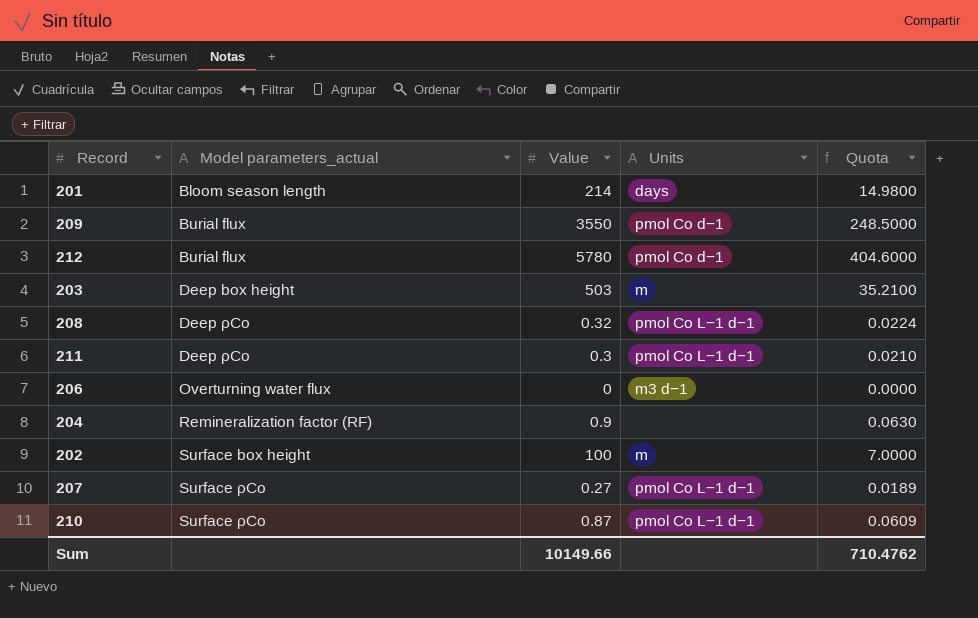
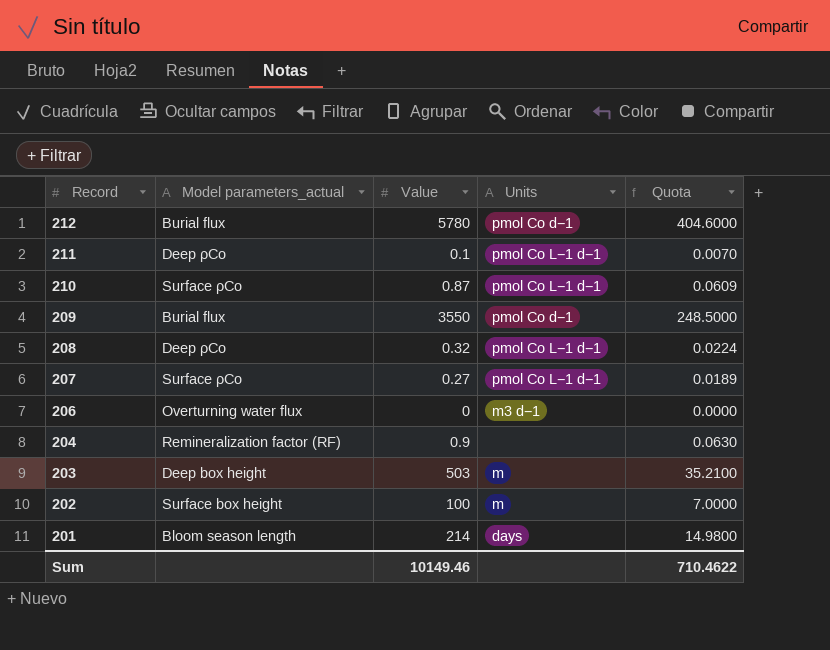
row order: Model parameters_actual ascending -> Record descending
211 | Value: 0.3 -> 0.1
211 | Quota: 0.0210 -> 0.0070
Sum | Value: 10149.66 -> 10149.46
Sum | Quota: 710.4762 -> 710.4622

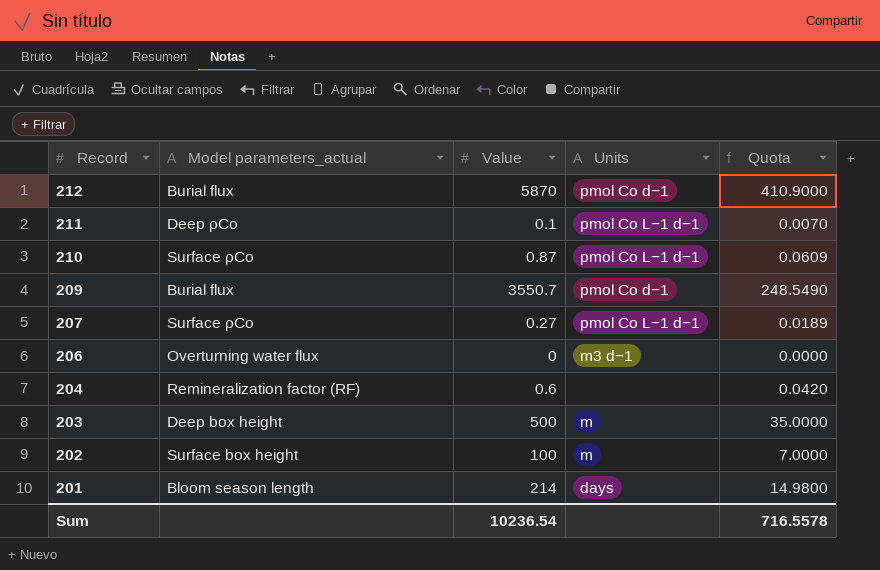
row 208: Deep ρCo | 0.32 | pmol Co L−1 d−1 | 0.0224 -> none
212 | Value: 5780 -> 5870
212 | Quota: 404.6000 -> 410.9000
209 | Value: 3550 -> 3550.7
209 | Quota: 248.5000 -> 248.5490
204 | Value: 0.9 -> 0.6
204 | Quota: 0.0630 -> 0.0420
203 | Value: 503 -> 500
203 | Quota: 35.2100 -> 35.0000
Sum | Value: 10149.46 -> 10236.54
Sum | Quota: 710.4622 -> 716.5578

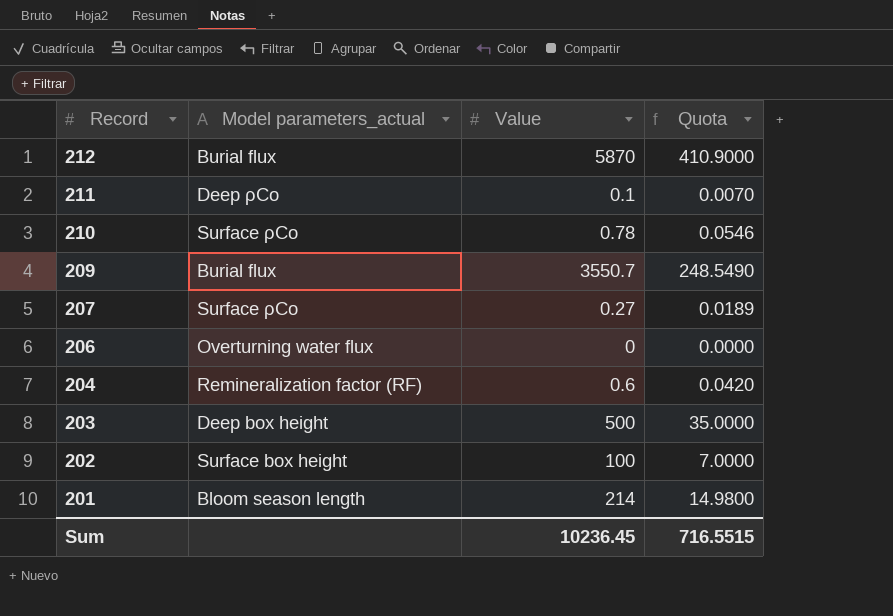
column Units | position: 4 -> none
210 | Value: 0.87 -> 0.78
210 | Quota: 0.0609 -> 0.0546
Sum | Value: 10236.54 -> 10236.45
Sum | Quota: 716.5578 -> 716.5515

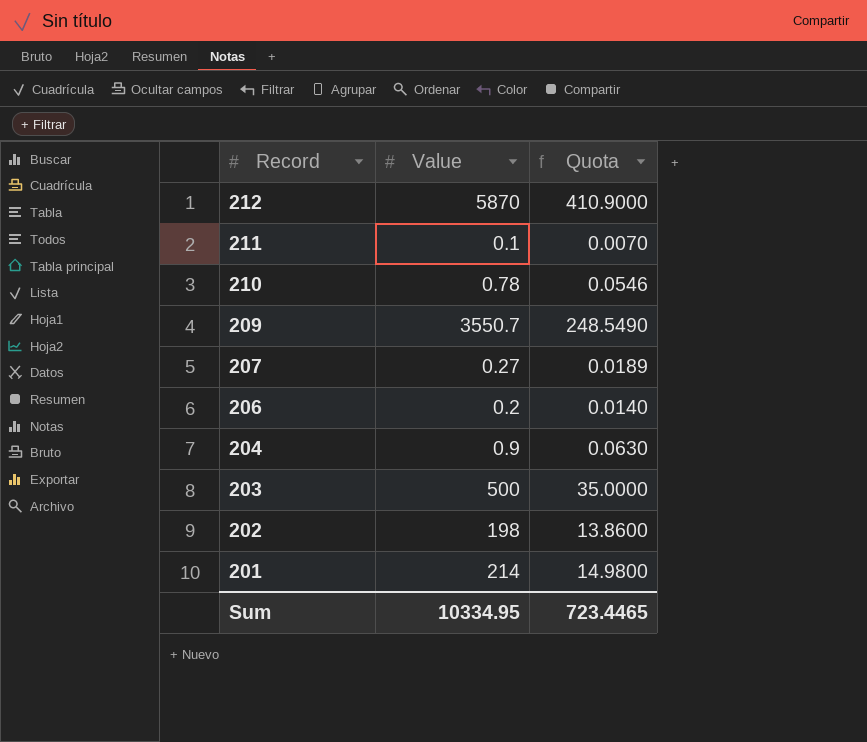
column Model parameters_actual | position: 2 -> none
206 | Value: 0 -> 0.2
206 | Quota: 0.0000 -> 0.0140
204 | Value: 0.6 -> 0.9
204 | Quota: 0.0420 -> 0.0630
202 | Value: 100 -> 198
202 | Quota: 7.0000 -> 13.8600
Sum | Value: 10236.45 -> 10334.95
Sum | Quota: 716.5515 -> 723.4465

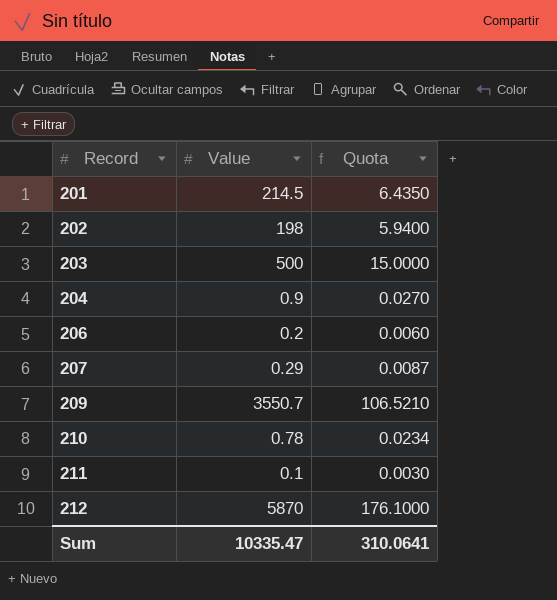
row order: Record descending -> Record ascending
column Quota | formula: [Value] * 0.07 -> [Value] * 0.03
201 | Value: 214 -> 214.5
207 | Value: 0.27 -> 0.29
Sum | Value: 10334.95 -> 10335.47
Sum | Quota: 723.4465 -> 310.0641

